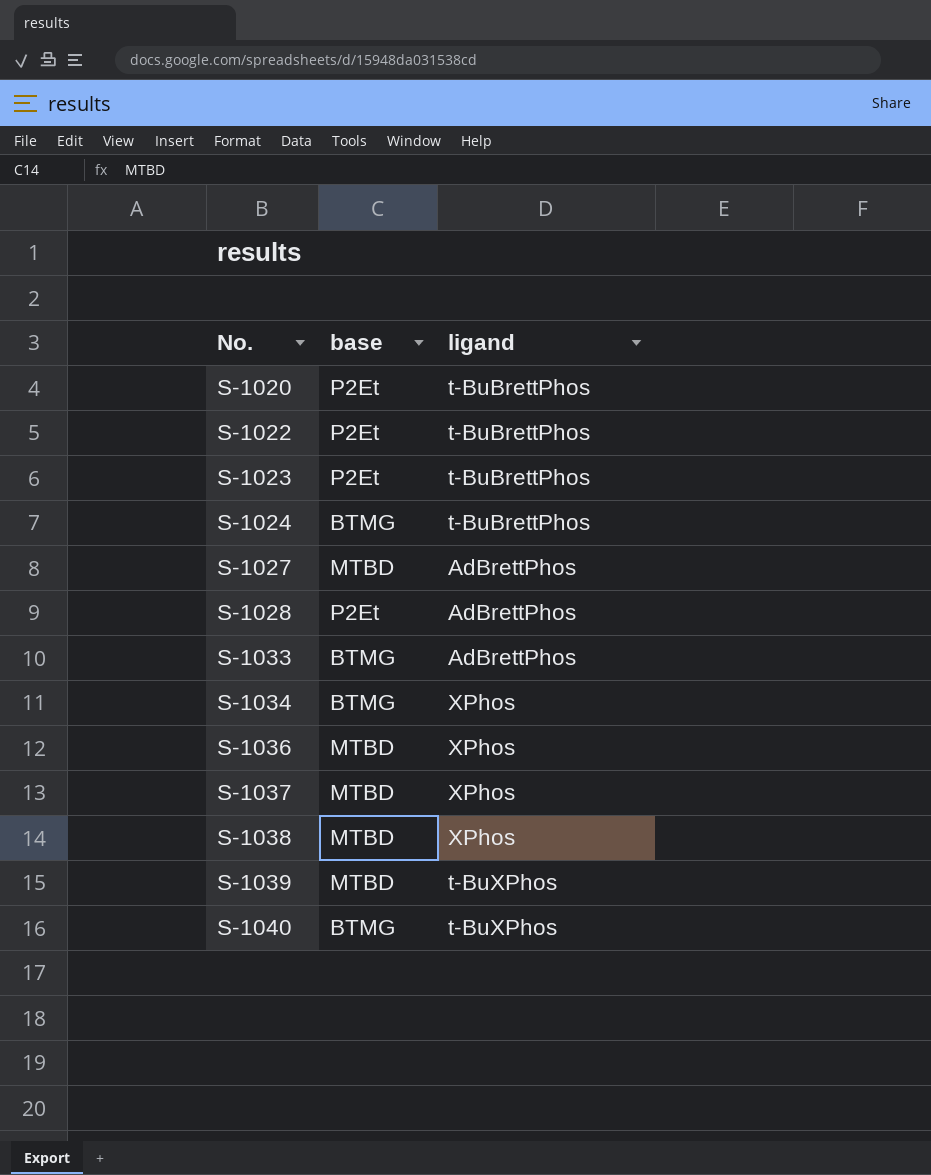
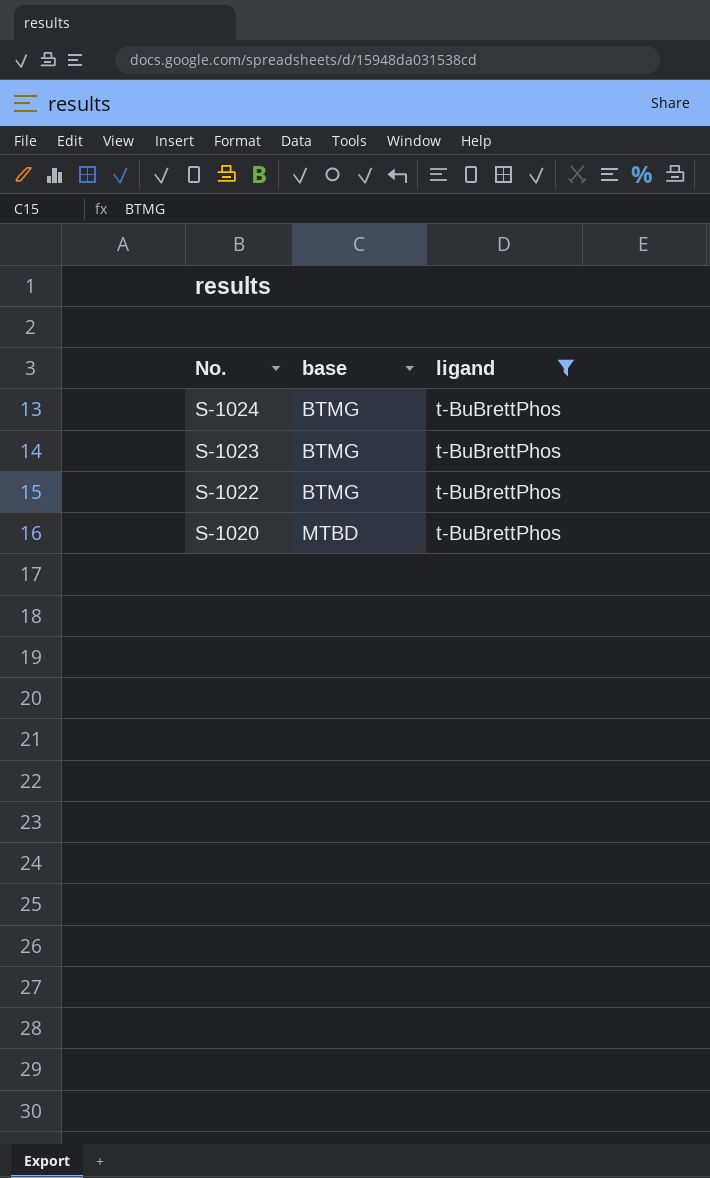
filter: none -> ligand = t-BuBrettPhos
row order: No. ascending -> No. descending
S-1023 | base: P2Et -> BTMG
S-1022 | base: P2Et -> BTMG
S-1020 | base: P2Et -> MTBD

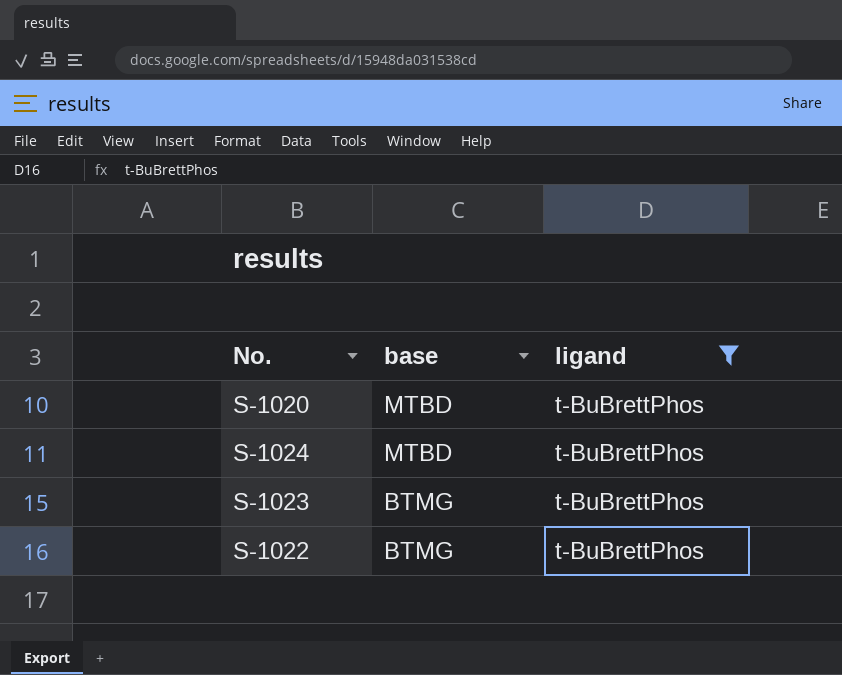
row order: No. descending -> base descending
S-1024 | base: BTMG -> MTBD

